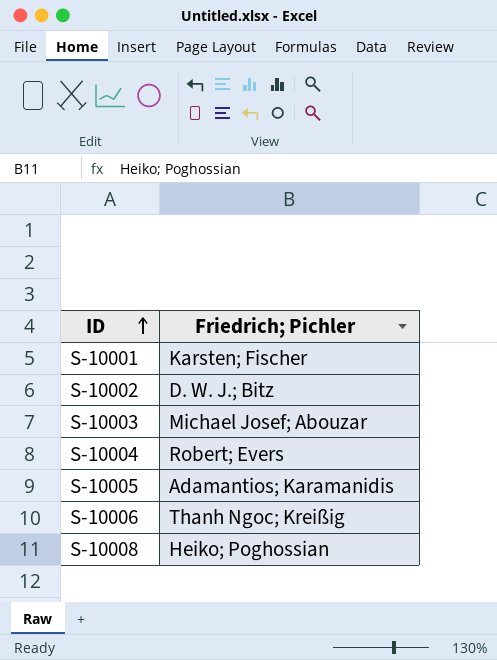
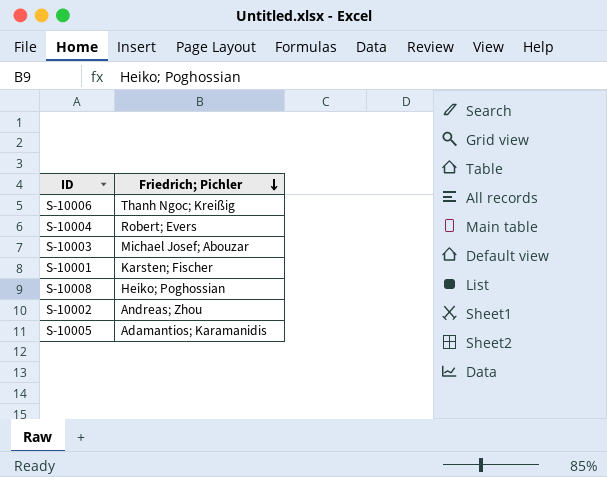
row order: ID ascending -> Friedrich; Pichler descending
S-10002 | Friedrich; Pichler: D. W. J.; Bitz -> Andreas; Zhou

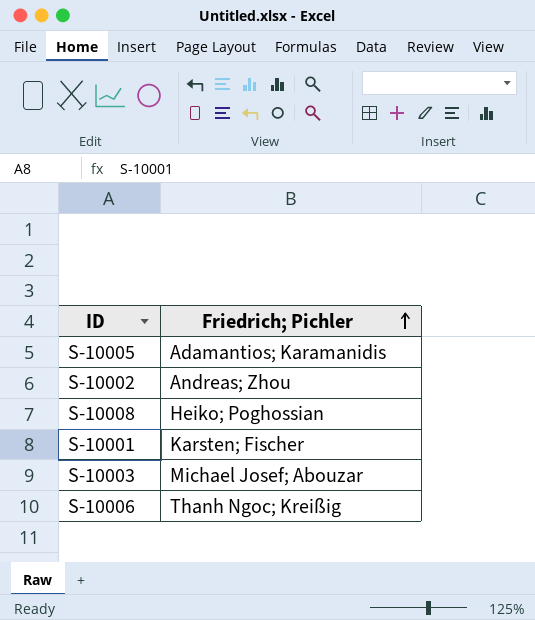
row order: Friedrich; Pichler descending -> Friedrich; Pichler ascending
row S-10004: Robert; Evers -> none

